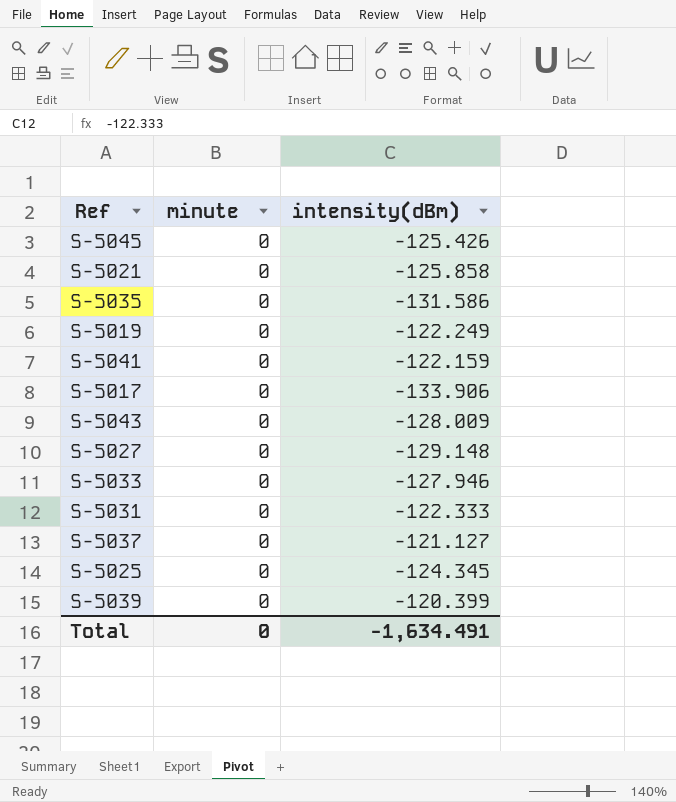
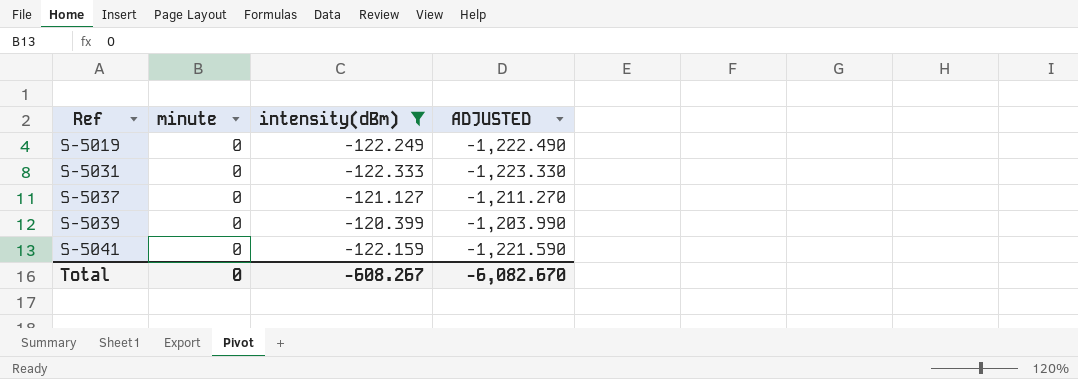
filter: none -> intensity(dBm) >= -122.333
row order: none -> Ref ascending
column ADJUSTED | formula: none -> [intensity(dBm)] * 10
Total | intensity(dBm): -1,634.491 -> -608.267

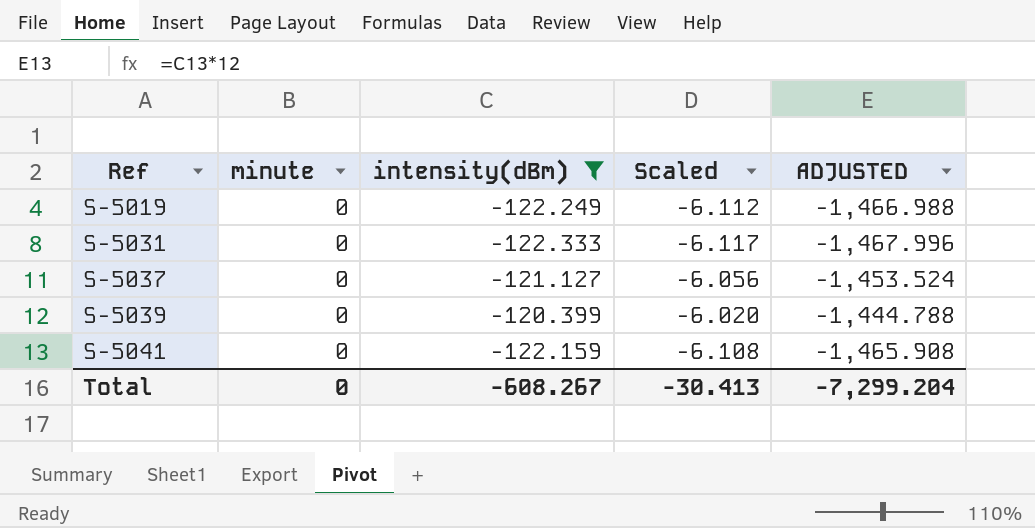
column Scaled | formula: none -> [intensity(dBm)] * 0.05
column ADJUSTED | formula: [intensity(dBm)] * 10 -> [intensity(dBm)] * 12
Total | ADJUSTED: -6,082.670 -> -7,299.204

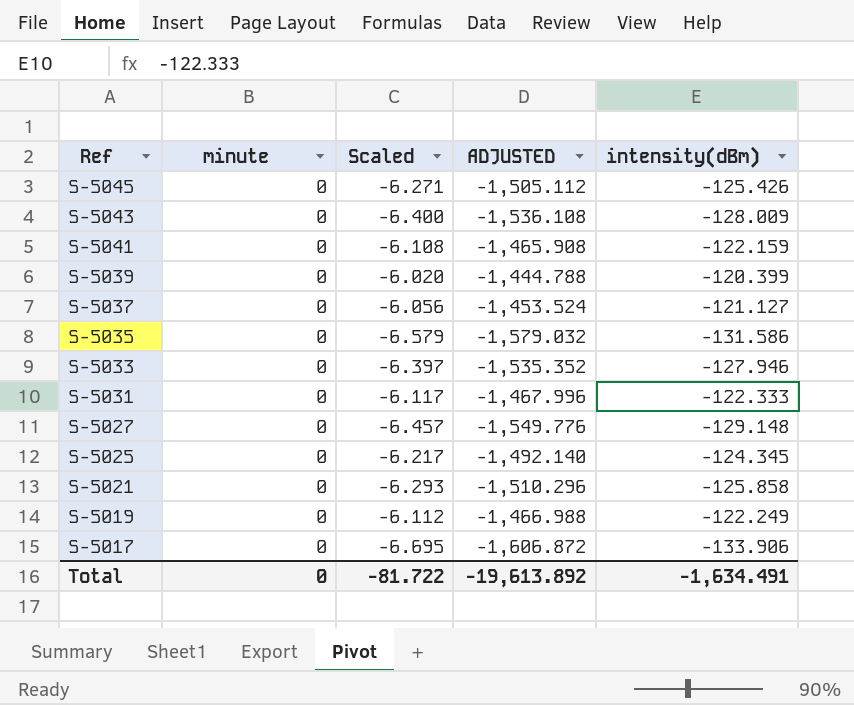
filter: intensity(dBm) >= -122.333 -> none
row order: Ref ascending -> Ref descending
column intensity(dBm) | position: 3 -> 5
Total | Scaled: -30.413 -> -81.722
Total | ADJUSTED: -7,299.204 -> -19,613.892
Total | intensity(dBm): -608.267 -> -1,634.491

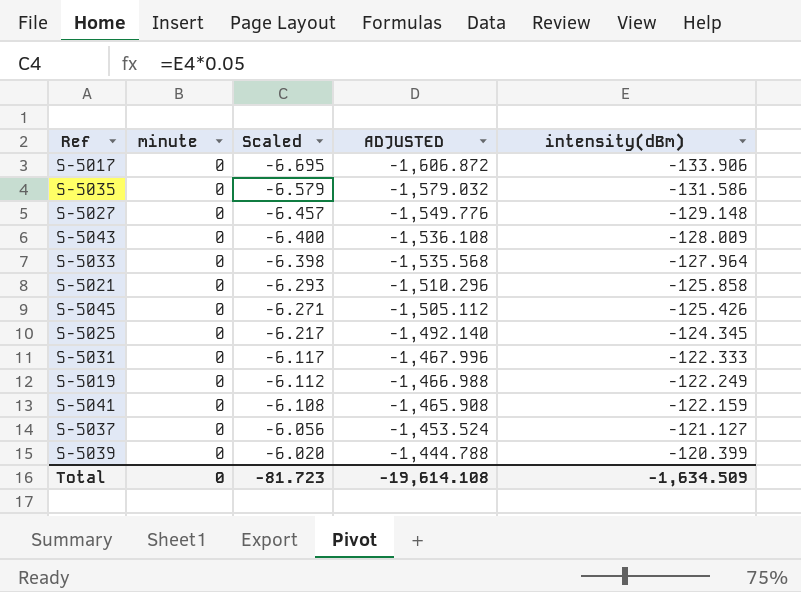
row order: Ref descending -> Scaled ascending
S-5033 | Scaled: -6.397 -> -6.398
S-5033 | ADJUSTED: -1,535.352 -> -1,535.568
S-5033 | intensity(dBm): -127.946 -> -127.964
Total | Scaled: -81.722 -> -81.723
Total | ADJUSTED: -19,613.892 -> -19,614.108
Total | intensity(dBm): -1,634.491 -> -1,634.509

